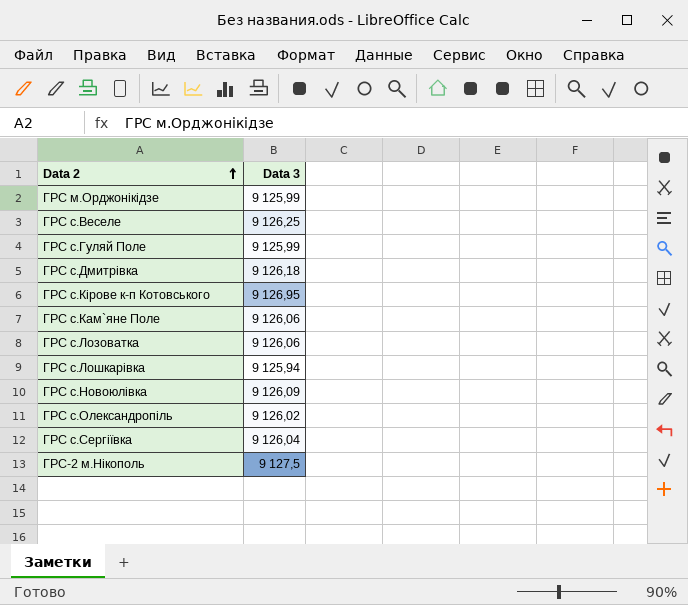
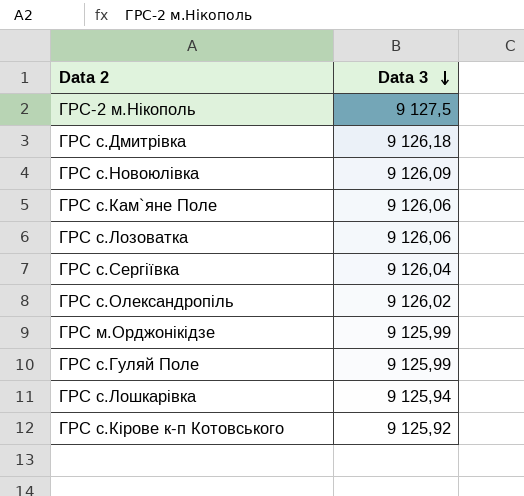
row order: Data 2 ascending -> Data 3 descending
row ГРС с.Веселе: 9 126,25 -> none
ГРС с.Кiрове к-п Котовського | Data 3: 9 126,95 -> 9 125,92

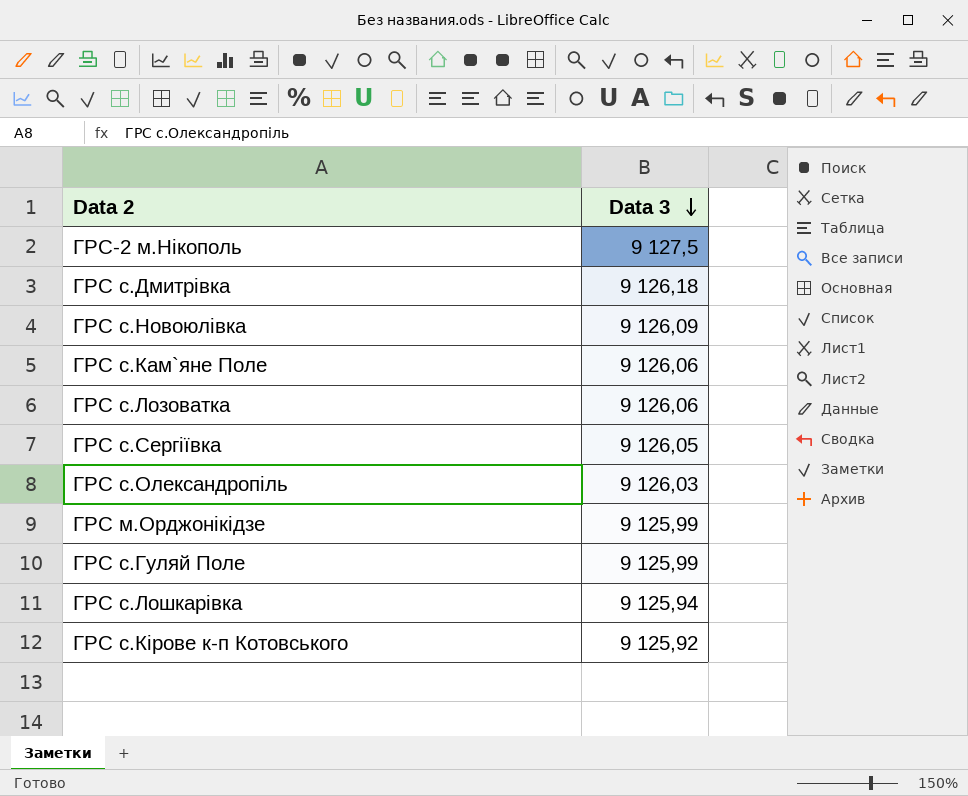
ГРС с.Сергiївка | Data 3: 9 126,04 -> 9 126,05
ГРС с.Олександропіль | Data 3: 9 126,02 -> 9 126,03

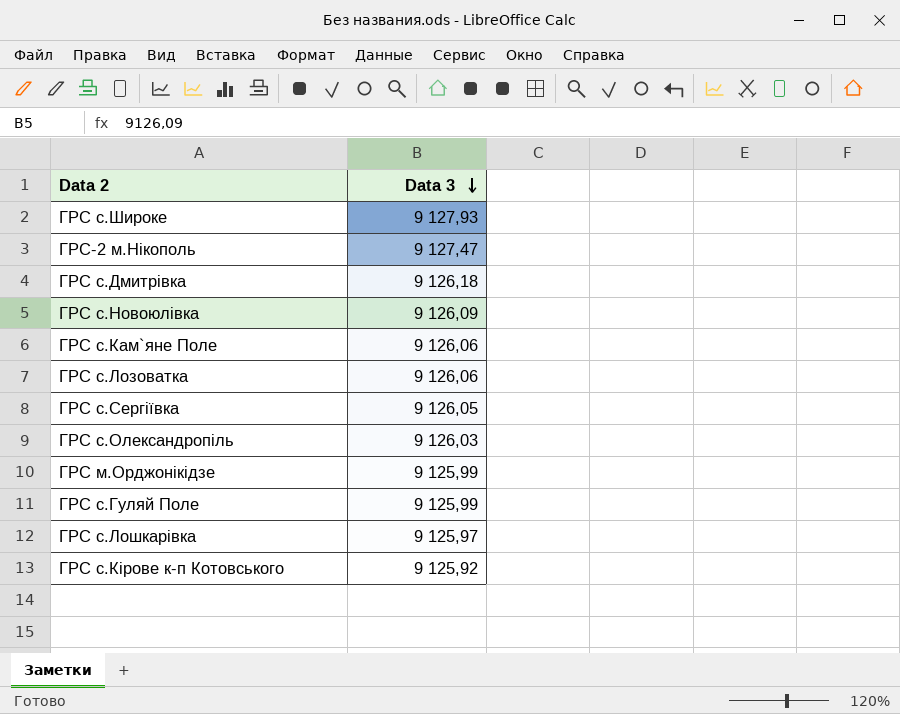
row ГРС с.Широке: none -> 9 127,93
ГРС-2 м.Нікополь | Data 3: 9 127,5 -> 9 127,47
ГРС с.Лошкарiвка | Data 3: 9 125,94 -> 9 125,97

